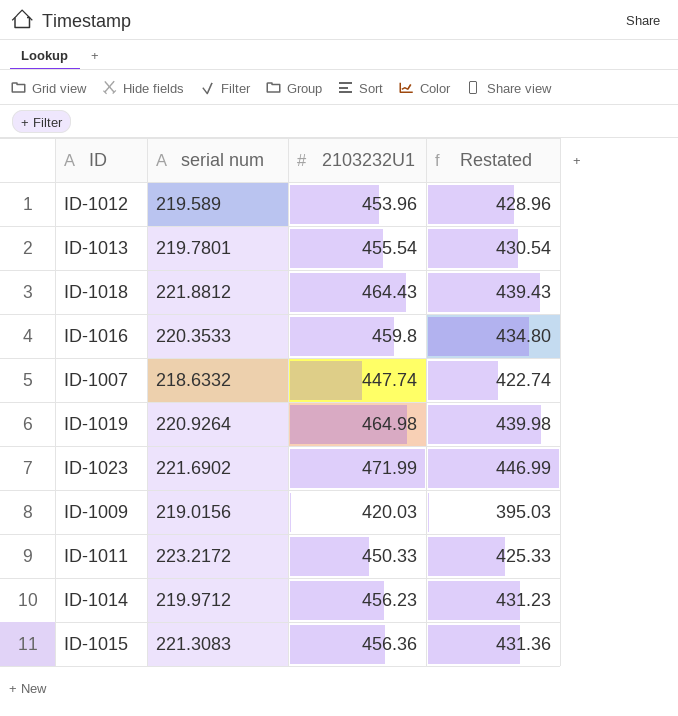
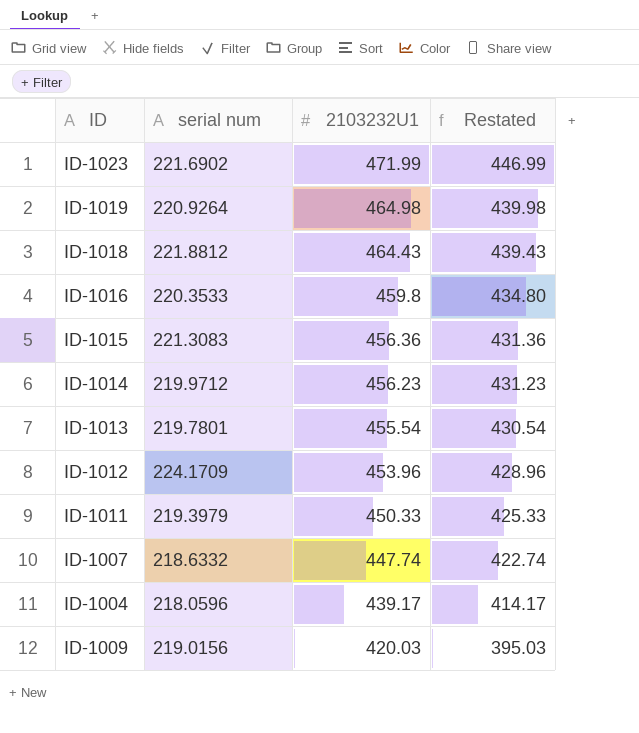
row order: none -> 2103232U1 descending
ID-1012 | serial num: 219.589 -> 224.1709
ID-1011 | serial num: 223.2172 -> 219.3979
row ID-1004: none -> 218.0596 | 439.17 | 414.17

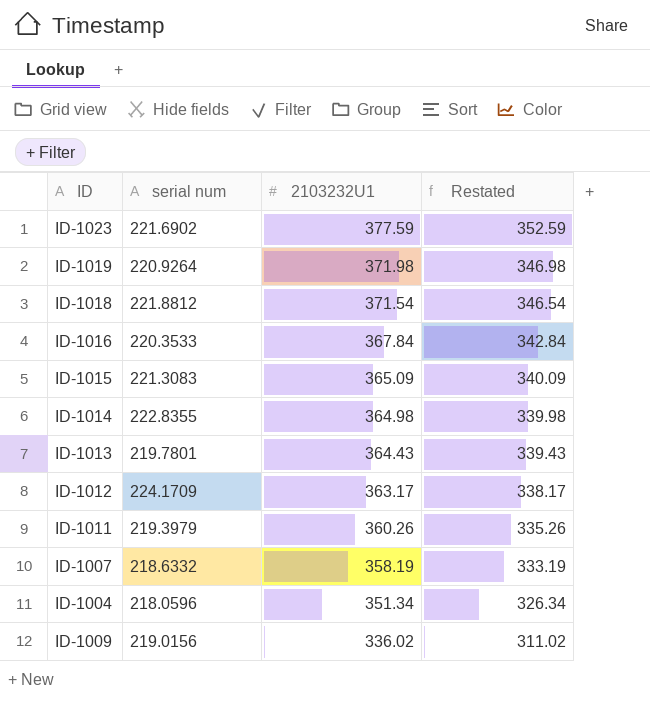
ID-1023 | 2103232U1: 471.99 -> 377.59
ID-1023 | Restated: 446.99 -> 352.59
ID-1019 | 2103232U1: 464.98 -> 371.98
ID-1019 | Restated: 439.98 -> 346.98
ID-1018 | 2103232U1: 464.43 -> 371.54
ID-1018 | Restated: 439.43 -> 346.54
ID-1016 | 2103232U1: 459.8 -> 367.84
ID-1016 | Restated: 434.80 -> 342.84
ID-1015 | 2103232U1: 456.36 -> 365.09
ID-1015 | Restated: 431.36 -> 340.09
ID-1014 | serial num: 219.9712 -> 222.8355
ID-1014 | 2103232U1: 456.23 -> 364.98
ID-1014 | Restated: 431.23 -> 339.98
ID-1013 | 2103232U1: 455.54 -> 364.43
ID-1013 | Restated: 430.54 -> 339.43
ID-1012 | 2103232U1: 453.96 -> 363.17
ID-1012 | Restated: 428.96 -> 338.17
ID-1011 | 2103232U1: 450.33 -> 360.26
ID-1011 | Restated: 425.33 -> 335.26
ID-1007 | 2103232U1: 447.74 -> 358.19
ID-1007 | Restated: 422.74 -> 333.19
ID-1004 | 2103232U1: 439.17 -> 351.34
ID-1004 | Restated: 414.17 -> 326.34
ID-1009 | 2103232U1: 420.03 -> 336.02
ID-1009 | Restated: 395.03 -> 311.02

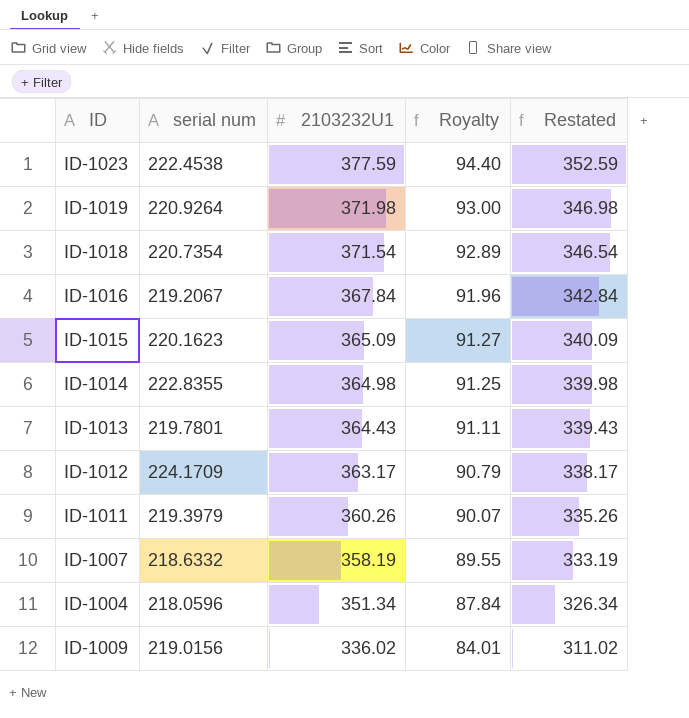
column Royalty | formula: none -> [2103232U1] * 0.25
ID-1023 | serial num: 221.6902 -> 222.4538
ID-1018 | serial num: 221.8812 -> 220.7354
ID-1016 | serial num: 220.3533 -> 219.2067
ID-1015 | serial num: 221.3083 -> 220.1623

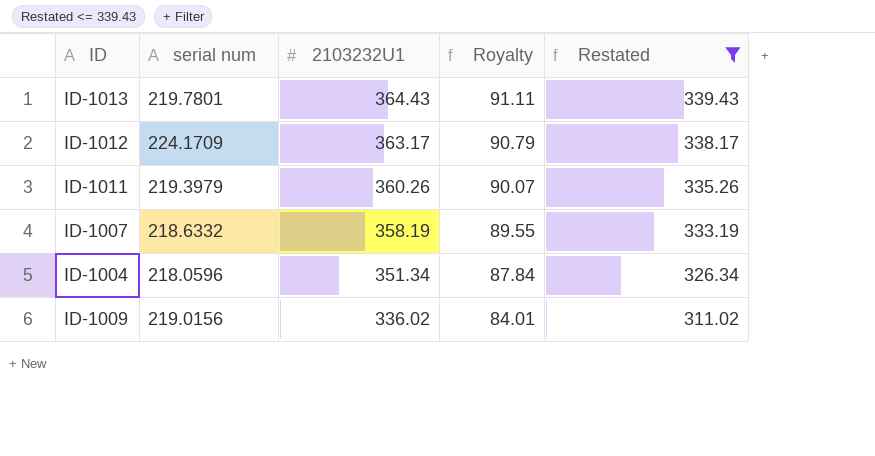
filter: none -> Restated <= 339.43

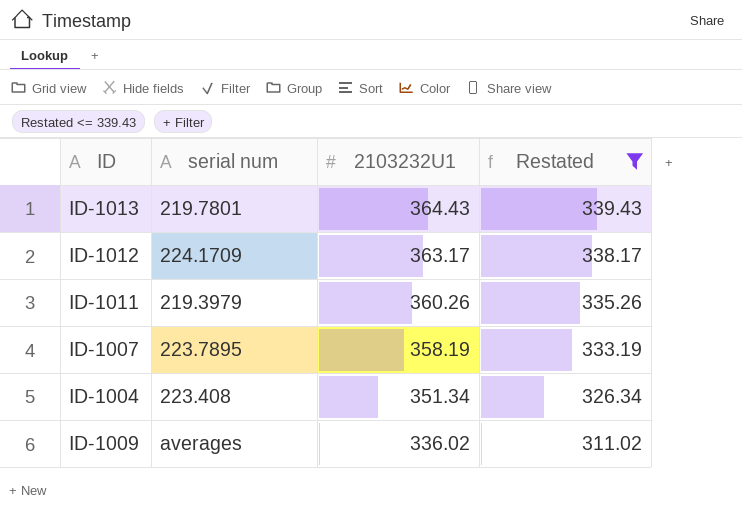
column Royalty | formula: [2103232U1] * 0.25 -> none
ID-1007 | serial num: 218.6332 -> 223.7895
ID-1004 | serial num: 218.0596 -> 223.408
ID-1009 | serial num: 219.0156 -> averages

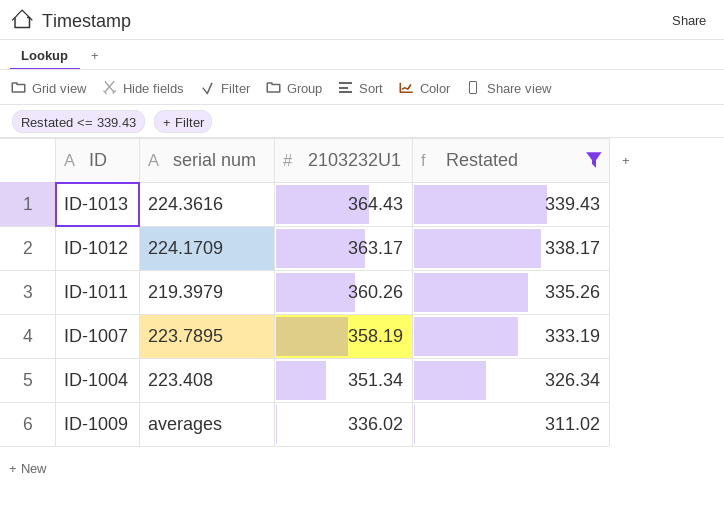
ID-1013 | serial num: 219.7801 -> 224.3616

